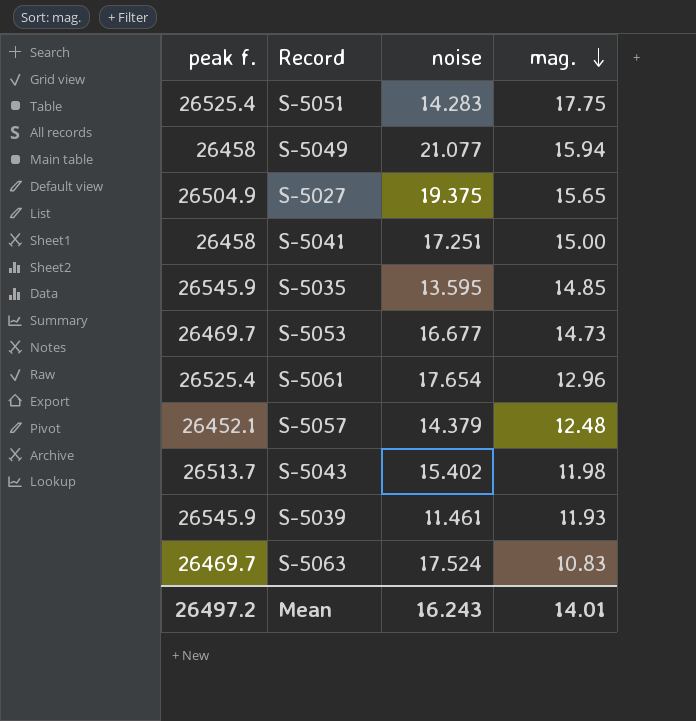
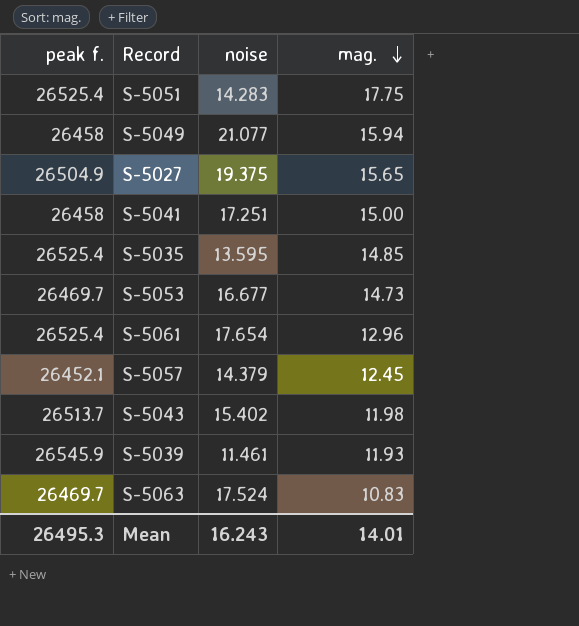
S-5035 | peak f.: 26545.9 -> 26525.4
S-5057 | mag.: 12.48 -> 12.45
Mean | peak f.: 26497.2 -> 26495.3

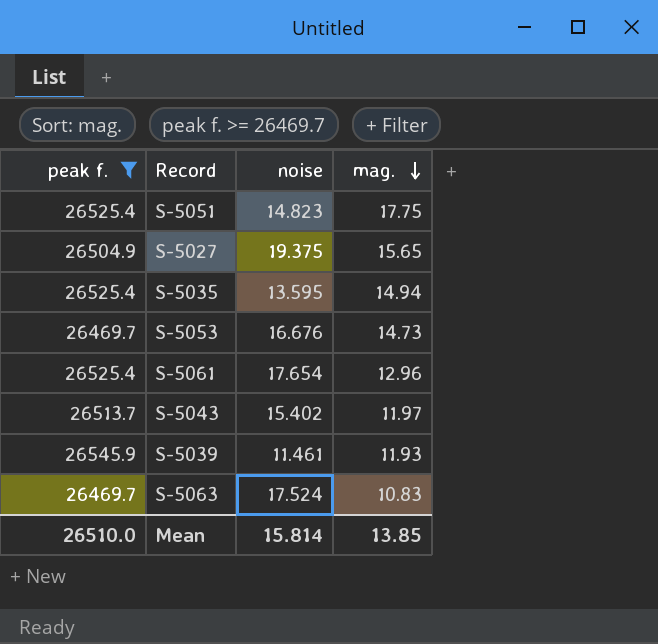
filter: none -> peak f. >= 26469.7
S-5051 | noise: 14.283 -> 14.823
S-5035 | mag.: 14.85 -> 14.94
S-5053 | noise: 16.677 -> 16.676
S-5043 | mag.: 11.98 -> 11.97
Mean | peak f.: 26495.3 -> 26510.0
Mean | noise: 16.243 -> 15.814
Mean | mag.: 14.01 -> 13.85

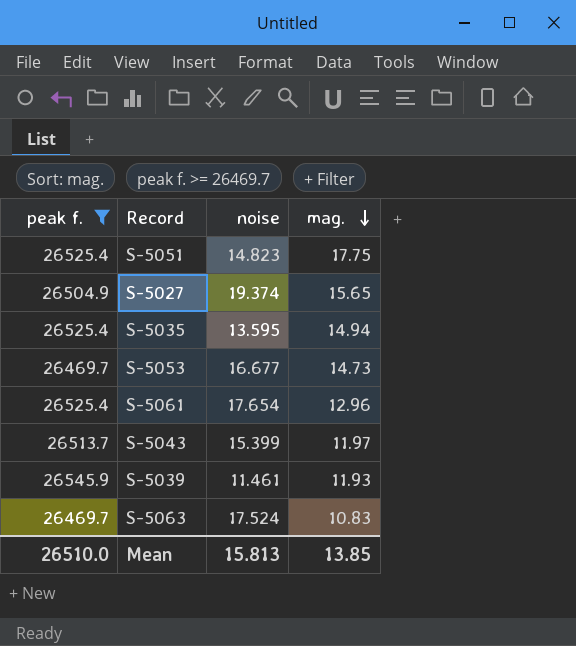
S-5027 | noise: 19.375 -> 19.374
S-5053 | noise: 16.676 -> 16.677
S-5043 | noise: 15.402 -> 15.399
Mean | noise: 15.814 -> 15.813

